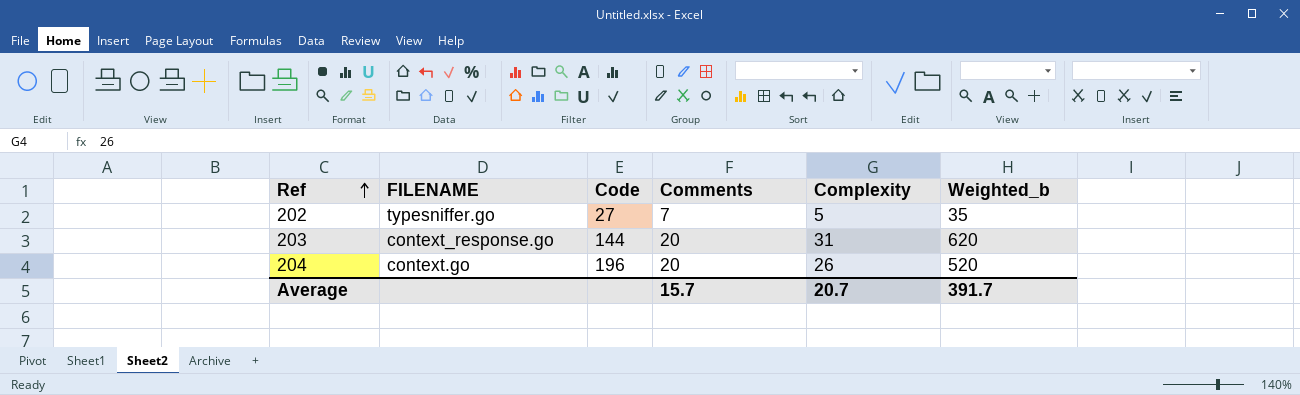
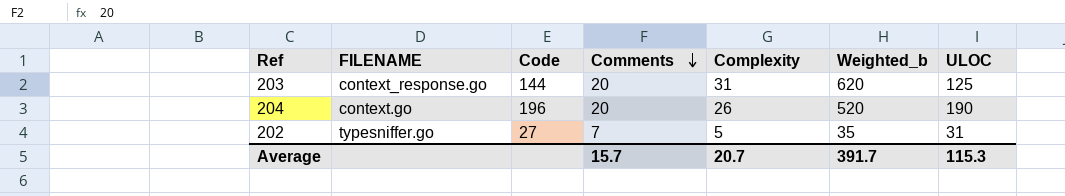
row order: Ref ascending -> Comments descending
column ULOC | position: none -> 7

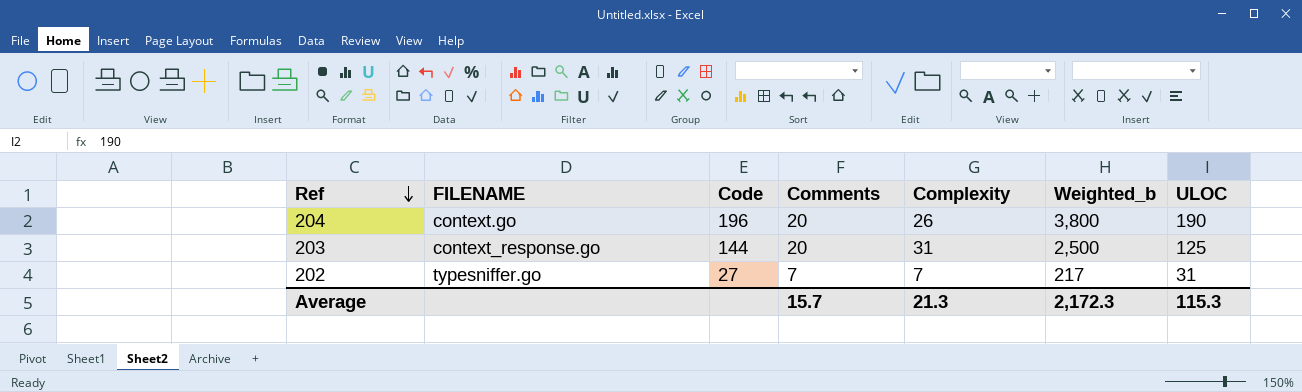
row order: Comments descending -> Ref descending
column Weighted_b | formula: [Comments] * [Complexity] -> [Comments] * [ULOC]
202 | Complexity: 5 -> 7
Average | Complexity: 20.7 -> 21.3
Average | Weighted_b: 391.7 -> 2,172.3

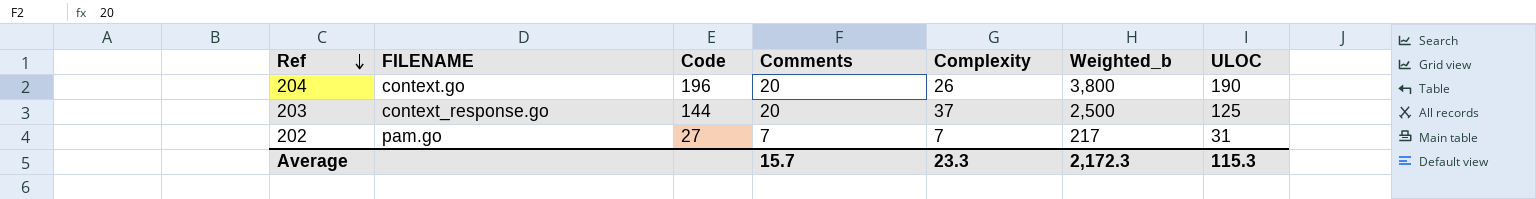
203 | Complexity: 31 -> 37
202 | FILENAME: typesniffer.go -> pam.go
Average | Complexity: 21.3 -> 23.3

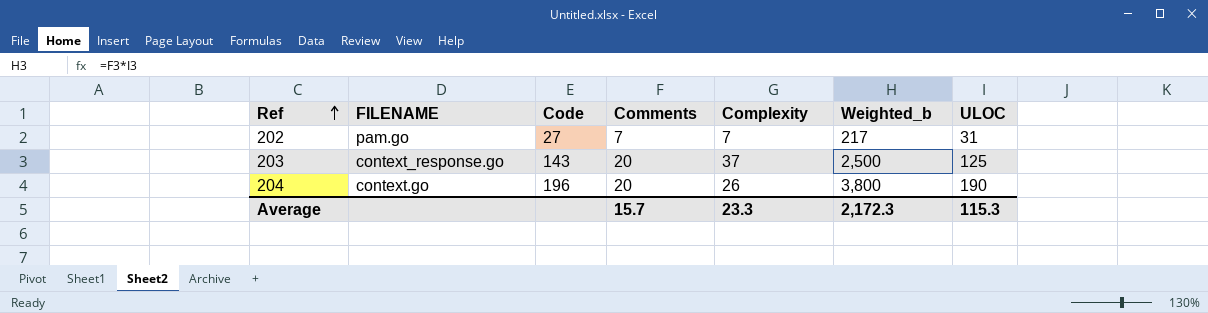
row order: Ref descending -> Ref ascending
203 | Code: 144 -> 143

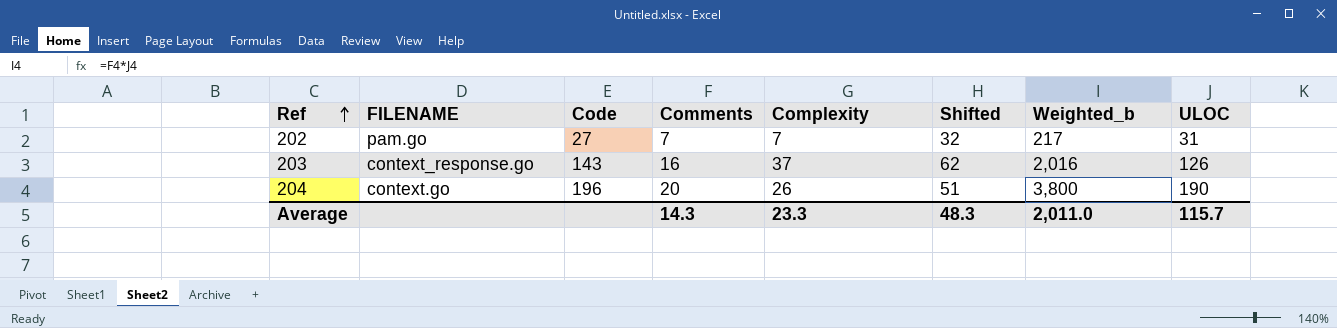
column Shifted | formula: none -> [Complexity] + 25
203 | Comments: 20 -> 16
203 | Weighted_b: 2,500 -> 2,016
203 | ULOC: 125 -> 126
Average | Comments: 15.7 -> 14.3
Average | Weighted_b: 2,172.3 -> 2,011.0
Average | ULOC: 115.3 -> 115.7

